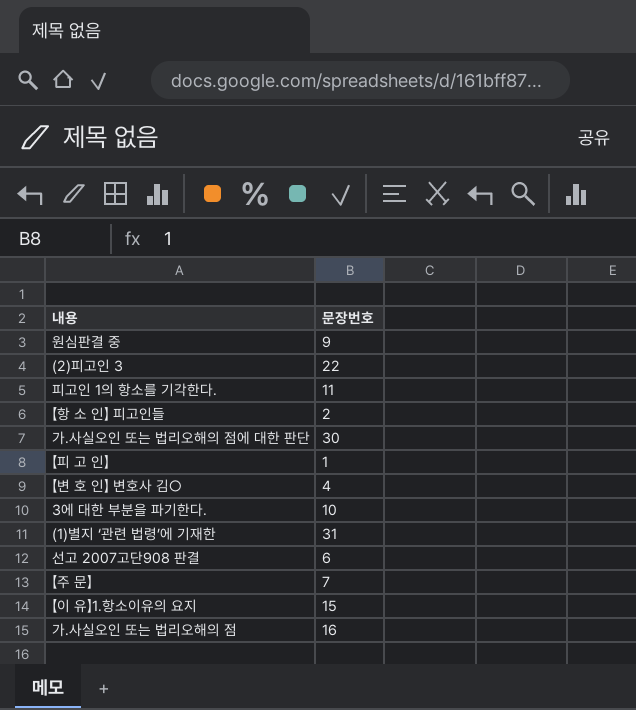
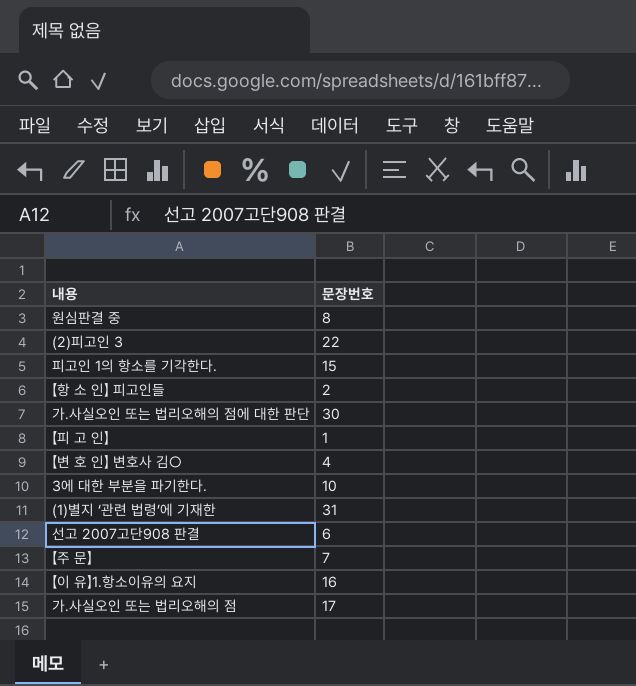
원심판결 중 | 문장번호: 9 -> 8
피고인 1의 항소를 기각한다. | 문장번호: 11 -> 15
【이 유】1.항소이유의 요지 | 문장번호: 15 -> 16
가.사실오인 또는 법리오해의 점 | 문장번호: 16 -> 17

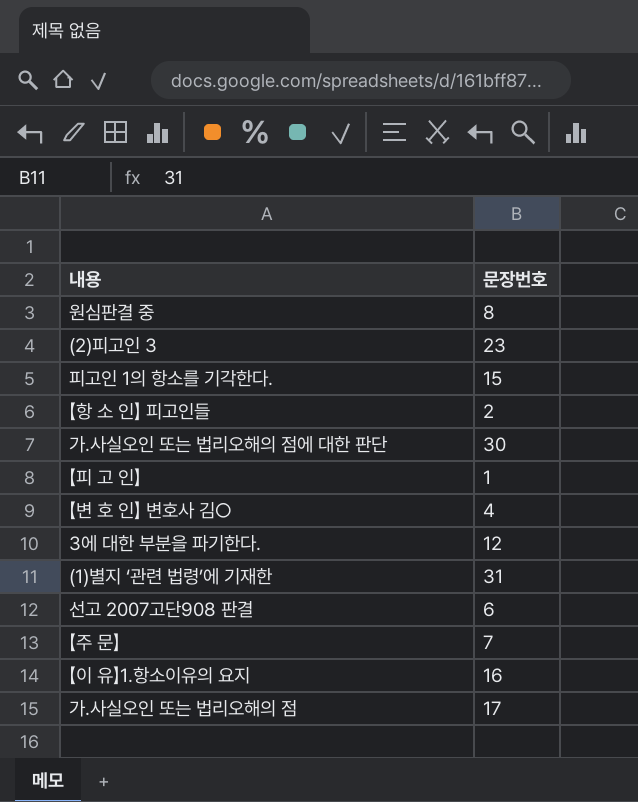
(2)피고인 3 | 문장번호: 22 -> 23
3에 대한 부분을 파기한다. | 문장번호: 10 -> 12

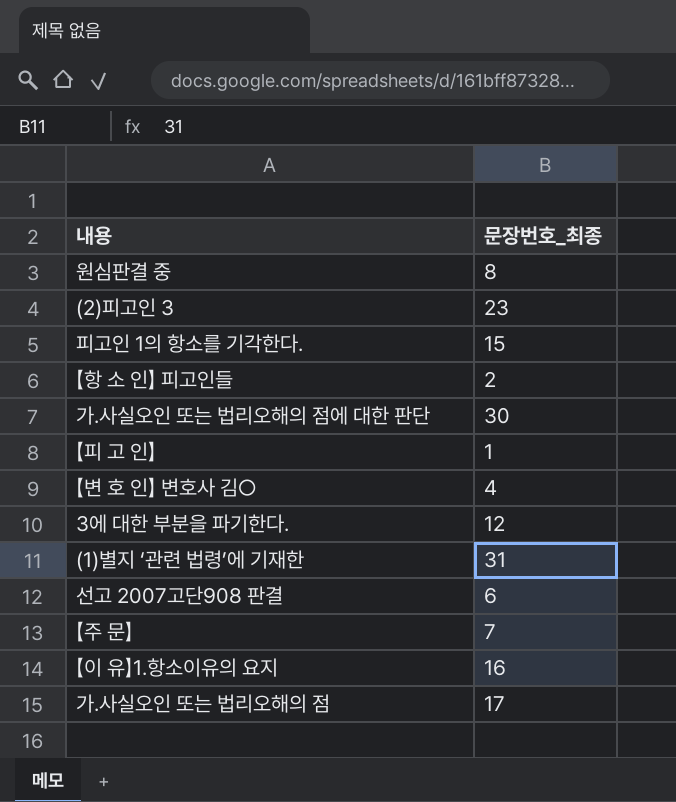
column name: 문장번호 -> 문장번호_최종

